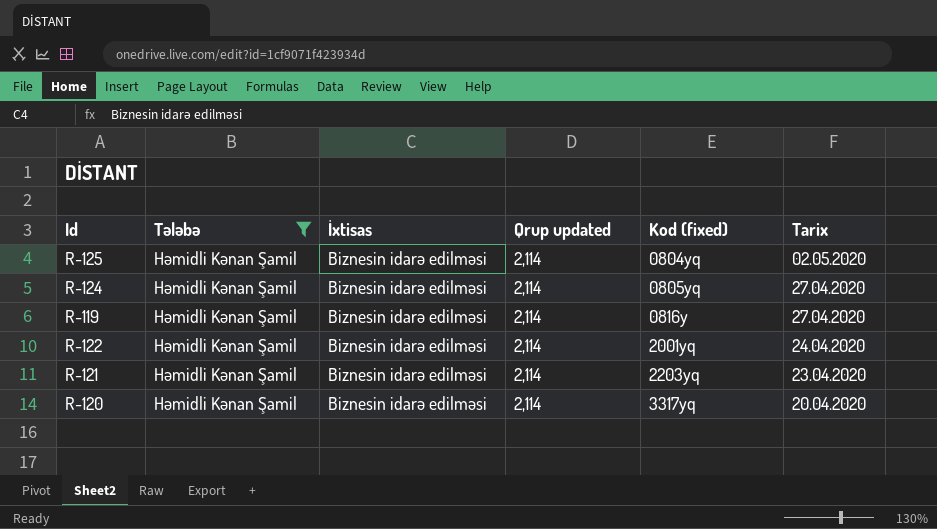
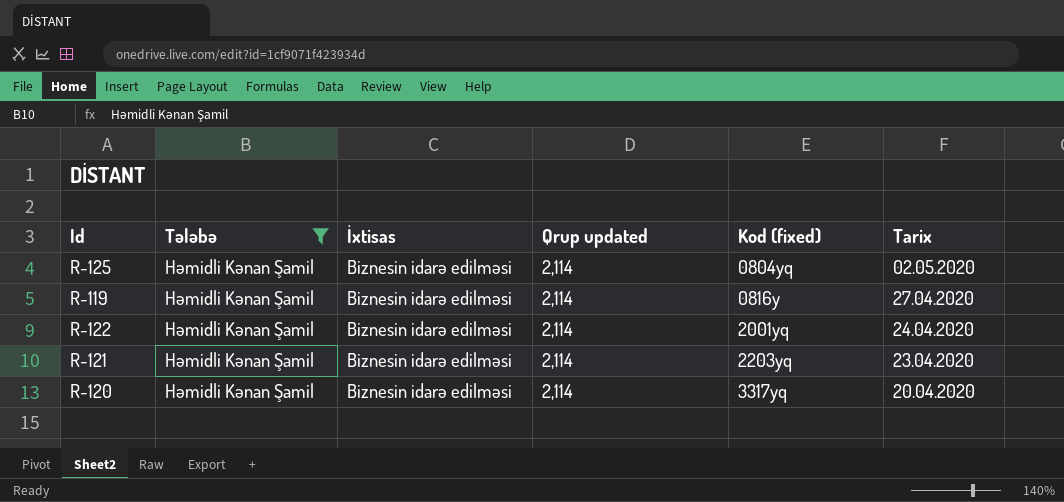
row R-124: Həmidli Kənan Şamil | Biznesin idarə edilməsi | 2,114 | 0805yq | 27.04.2020 -> none

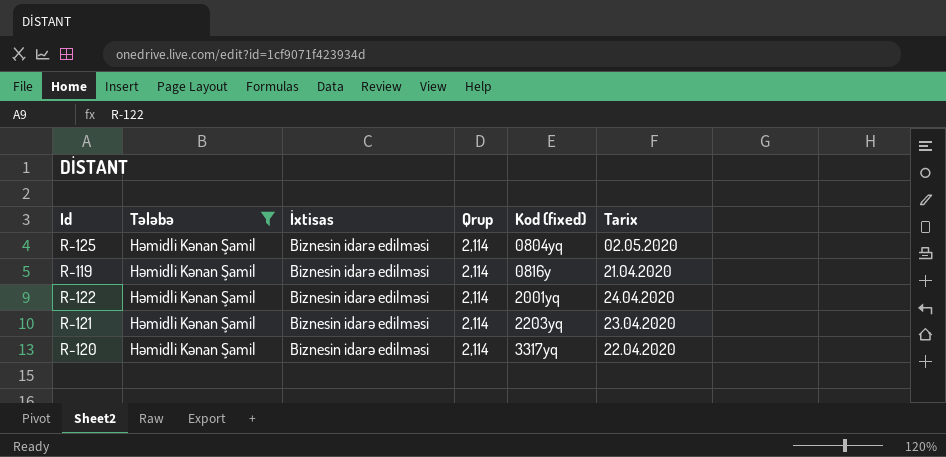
column name: Qrup updated -> Qrup
R-119 | Tarix: 27.04.2020 -> 21.04.2020
R-120 | Tarix: 20.04.2020 -> 22.04.2020

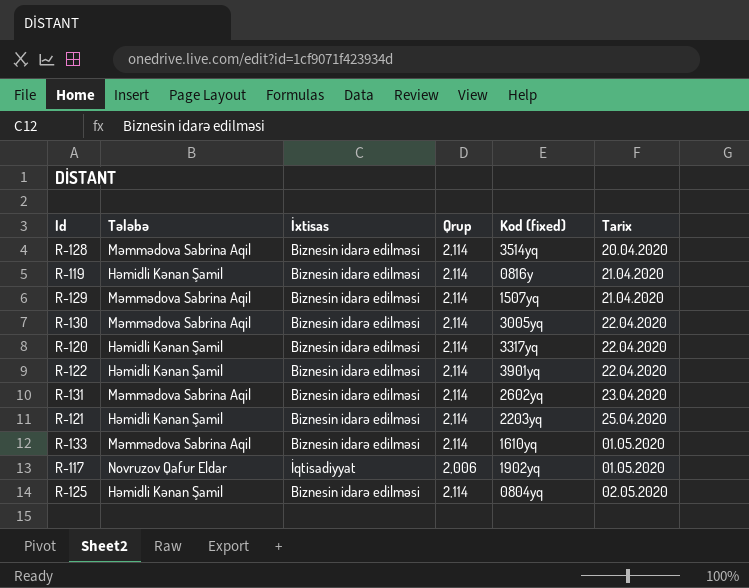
filter: Tələbə = Həmidli Kənan Şamil -> none
row order: Kod (fixed) ascending -> Tarix ascending
R-122 | Kod (fixed): 2001yq -> 3901yq
R-122 | Tarix: 24.04.2020 -> 22.04.2020
R-121 | Tarix: 23.04.2020 -> 25.04.2020

